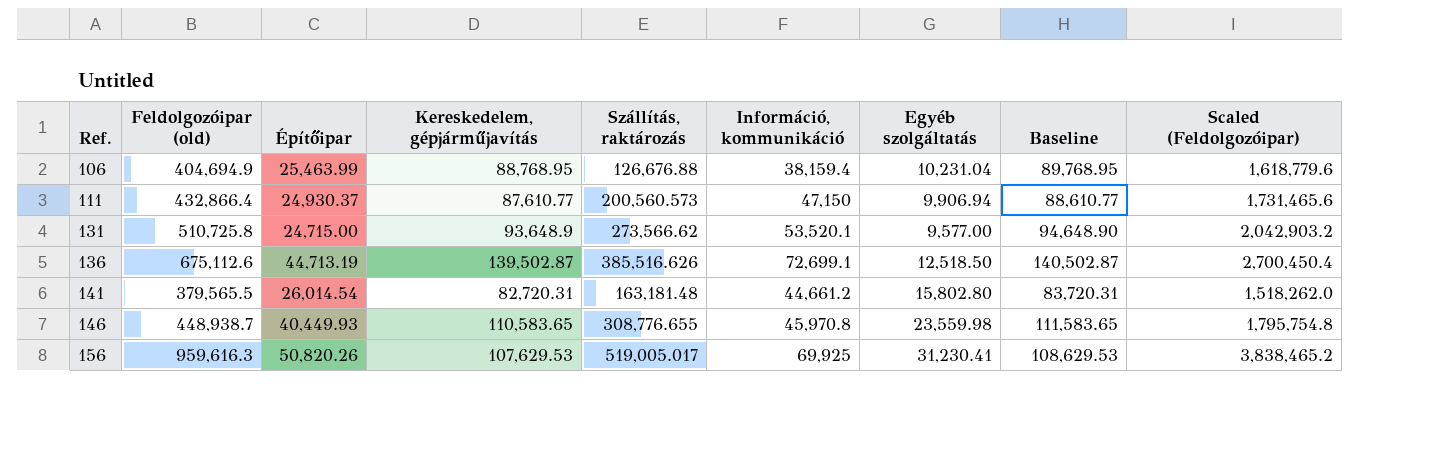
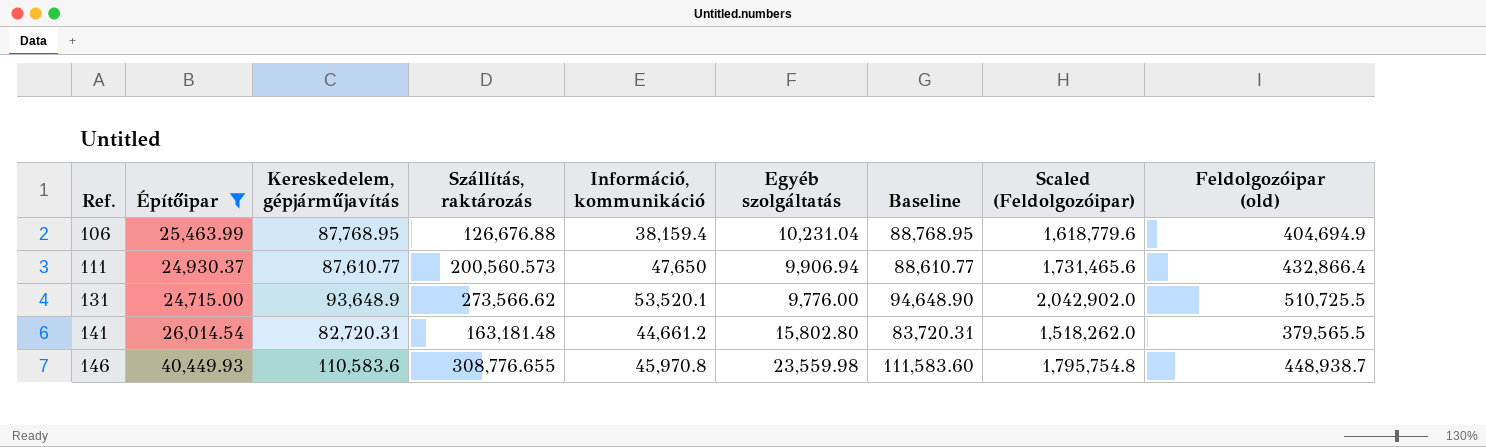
filter: none -> Építőipar <= 40,449.93
column Feldolgozóipar (old) | position: 2 -> 9
106 | Kereskedelem, gépjárműjavítás: 88,768.95 -> 87,768.95
106 | Baseline: 89,768.95 -> 88,768.95
111 | Információ, kommunikáció: 47,150 -> 47,650
131 | Egyéb szolgáltatás: 9,577.00 -> 9,776.00
131 | Scaled (Feldolgozóipar): 2,042,903.2 -> 2,042,902.0
131 | Feldolgozóipar (old): 510,725.8 -> 510,725.5
146 | Kereskedelem, gépjárműjavítás: 110,583.65 -> 110,583.6
146 | Baseline: 111,583.65 -> 111,583.60

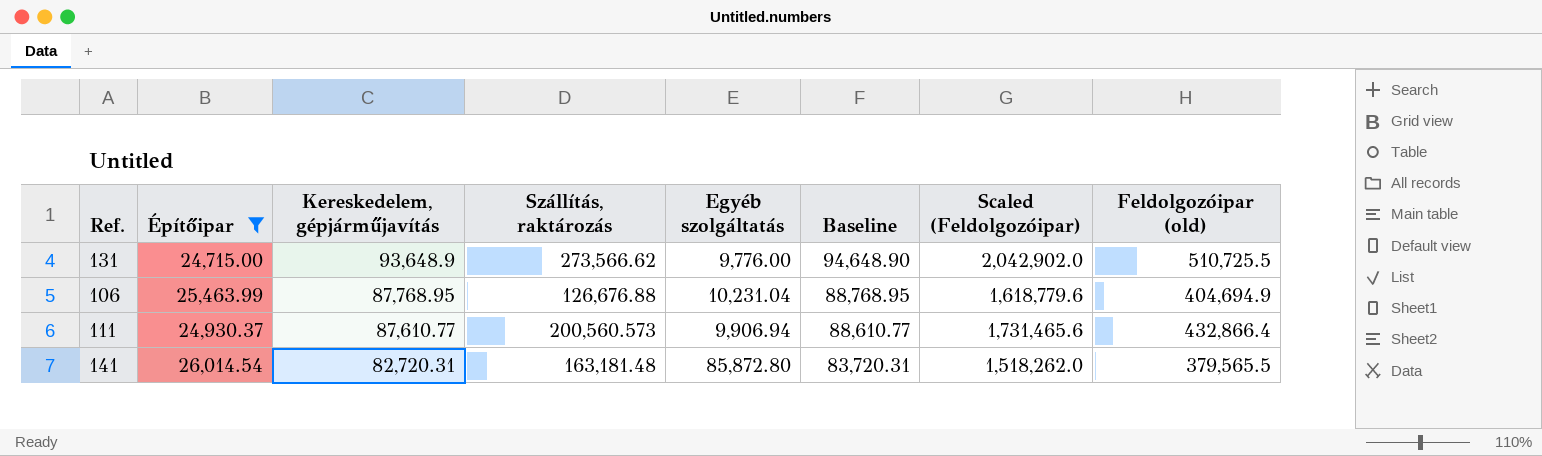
row order: Ref. ascending -> Kereskedelem, gépjárműjavítás descending
column Információ, kommunikáció | position: 5 -> none
row 146: 40,449.93 | 110,583.6 | 308,776.655 | 45,970.8 | 23,559.98 | 111,583.60 | 1,795,754.8 | 448,938.7 -> none
141 | Egyéb szolgáltatás: 15,802.80 -> 85,872.80

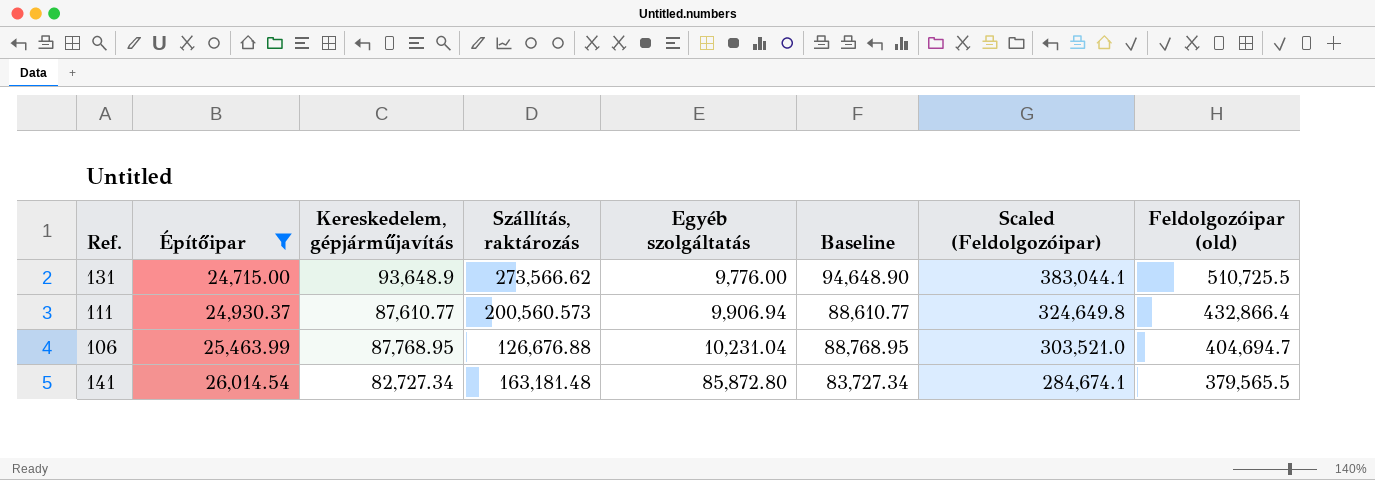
row order: Kereskedelem, gépjárműjavítás descending -> Építőipar ascending
column Scaled (Feldolgozóipar) | formula: [Feldolgozóipar (old)] * 4 -> [Feldolgozóipar (old)] * 0.75
106 | Feldolgozóipar (old): 404,694.9 -> 404,694.7
141 | Kereskedelem, gépjárműjavítás: 82,720.31 -> 82,727.34
141 | Baseline: 83,720.31 -> 83,727.34

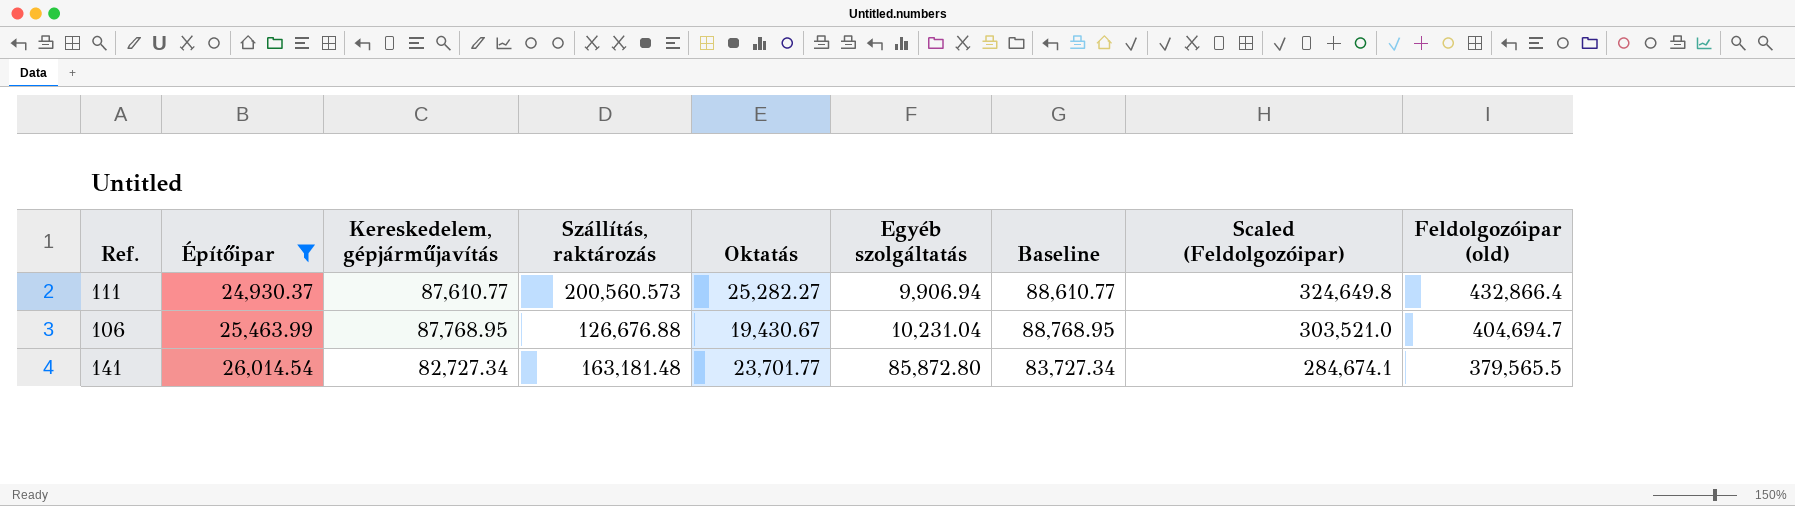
column Oktatás | position: none -> 5
row 131: 24,715.00 | 93,648.9 | 273,566.62 | 9,776.00 | 94,648.90 | 383,044.1 | 510,725.5 -> none

